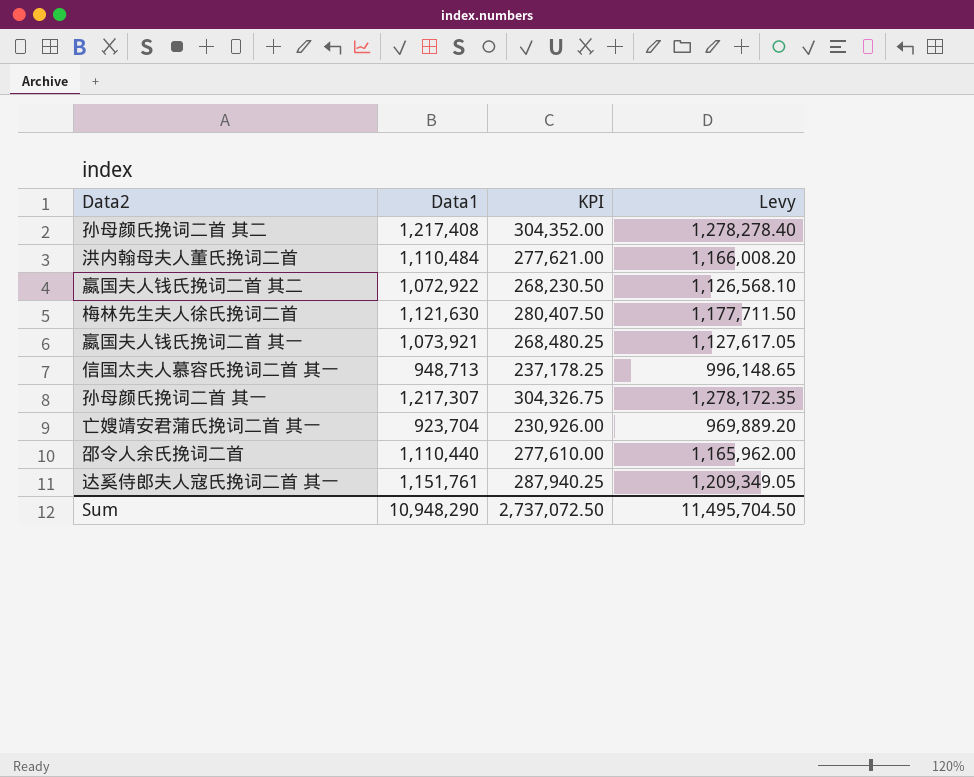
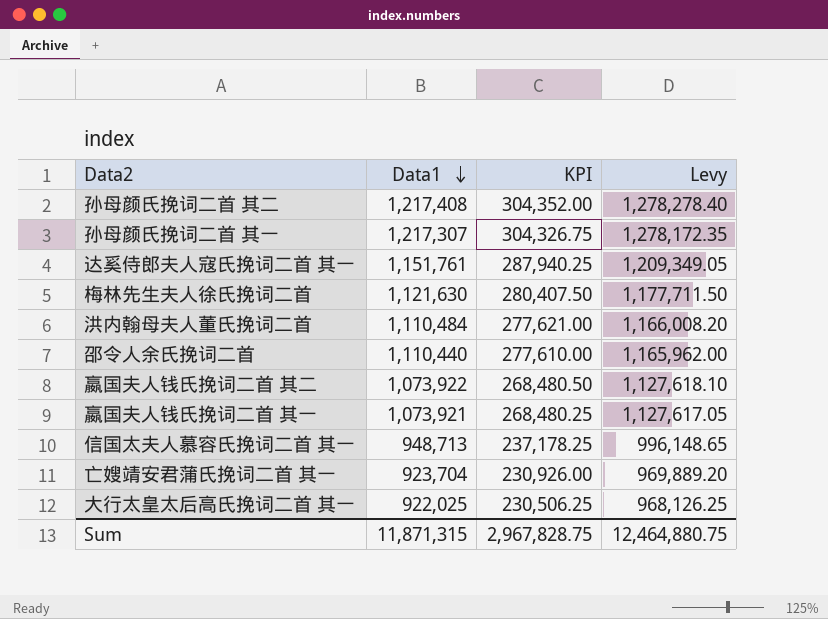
row order: none -> Data1 descending
嬴国夫人钱氏挽词二首 其二 | Data1: 1,072,922 -> 1,073,922
嬴国夫人钱氏挽词二首 其二 | KPI: 268,230.50 -> 268,480.50
嬴国夫人钱氏挽词二首 其二 | Levy: 1,126,568.10 -> 1,127,618.10
row 大行太皇太后高氏挽词二首 其一: none -> 922,025 | 230,506.25 | 968,126.25
Sum | Data1: 10,948,290 -> 11,871,315
Sum | KPI: 2,737,072.50 -> 2,967,828.75
Sum | Levy: 11,495,704.50 -> 12,464,880.75

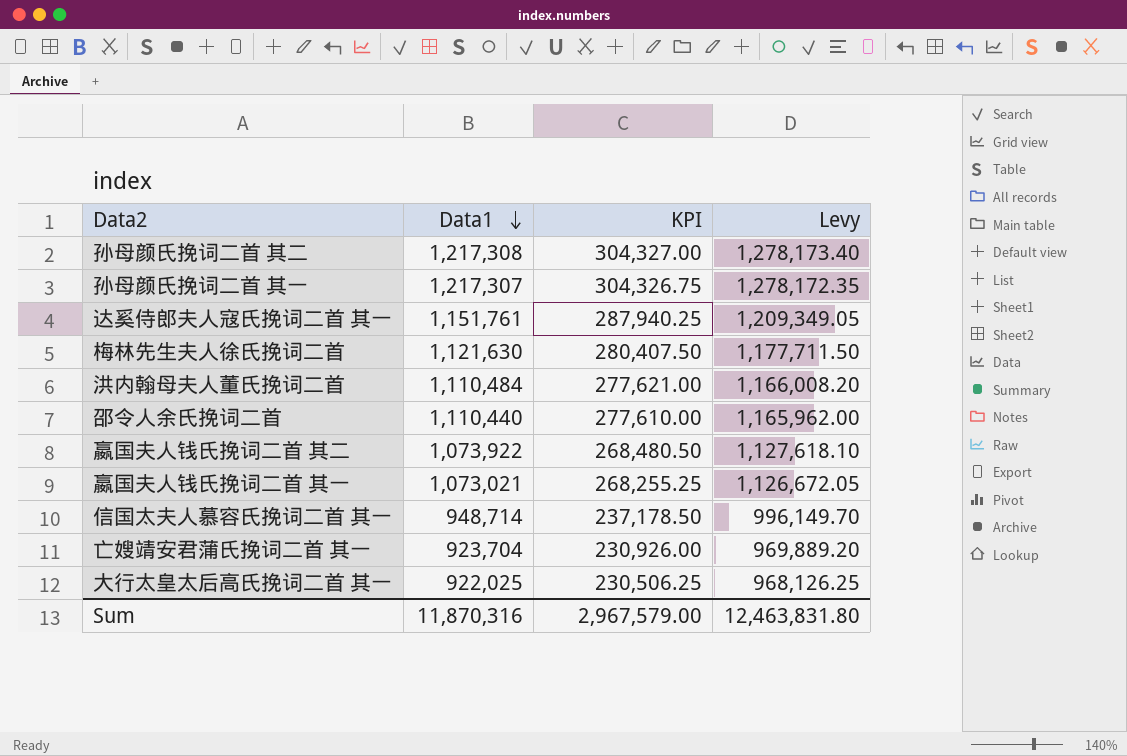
孙母颜氏挽词二首 其二 | Data1: 1,217,408 -> 1,217,308
孙母颜氏挽词二首 其二 | KPI: 304,352.00 -> 304,327.00
孙母颜氏挽词二首 其二 | Levy: 1,278,278.40 -> 1,278,173.40
嬴国夫人钱氏挽词二首 其一 | Data1: 1,073,921 -> 1,073,021
嬴国夫人钱氏挽词二首 其一 | KPI: 268,480.25 -> 268,255.25
嬴国夫人钱氏挽词二首 其一 | Levy: 1,127,617.05 -> 1,126,672.05
信国太夫人慕容氏挽词二首 其一 | Data1: 948,713 -> 948,714
信国太夫人慕容氏挽词二首 其一 | KPI: 237,178.25 -> 237,178.50
信国太夫人慕容氏挽词二首 其一 | Levy: 996,148.65 -> 996,149.70
Sum | Data1: 11,871,315 -> 11,870,316
Sum | KPI: 2,967,828.75 -> 2,967,579.00
Sum | Levy: 12,464,880.75 -> 12,463,831.80

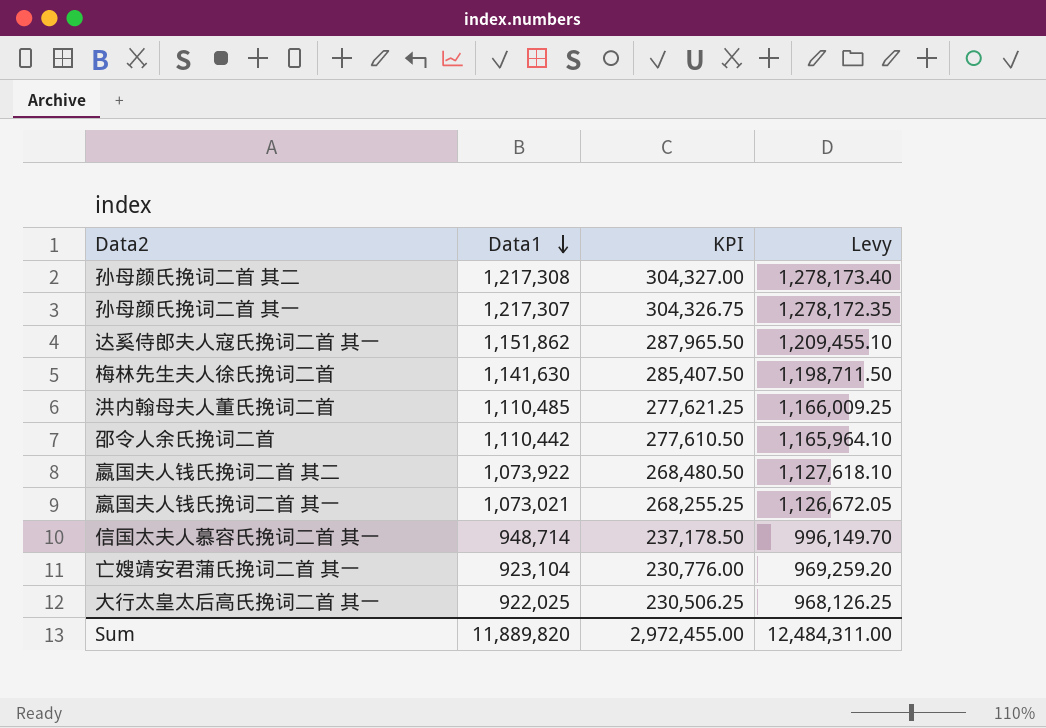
达奚侍郎夫人寇氏挽词二首 其一 | Data1: 1,151,761 -> 1,151,862
达奚侍郎夫人寇氏挽词二首 其一 | KPI: 287,940.25 -> 287,965.50
达奚侍郎夫人寇氏挽词二首 其一 | Levy: 1,209,349.05 -> 1,209,455.10
梅林先生夫人徐氏挽词二首 | Data1: 1,121,630 -> 1,141,630
梅林先生夫人徐氏挽词二首 | KPI: 280,407.50 -> 285,407.50
梅林先生夫人徐氏挽词二首 | Levy: 1,177,711.50 -> 1,198,711.50
洪内翰母夫人董氏挽词二首 | Data1: 1,110,484 -> 1,110,485
洪内翰母夫人董氏挽词二首 | KPI: 277,621.00 -> 277,621.25
洪内翰母夫人董氏挽词二首 | Levy: 1,166,008.20 -> 1,166,009.25
邵令人余氏挽词二首 | Data1: 1,110,440 -> 1,110,442
邵令人余氏挽词二首 | KPI: 277,610.00 -> 277,610.50
邵令人余氏挽词二首 | Levy: 1,165,962.00 -> 1,165,964.10
亡嫂靖安君蒲氏挽词二首 其一 | Data1: 923,704 -> 923,104
亡嫂靖安君蒲氏挽词二首 其一 | KPI: 230,926.00 -> 230,776.00
亡嫂靖安君蒲氏挽词二首 其一 | Levy: 969,889.20 -> 969,259.20
Sum | Data1: 11,870,316 -> 11,889,820
Sum | KPI: 2,967,579.00 -> 2,972,455.00
Sum | Levy: 12,463,831.80 -> 12,484,311.00

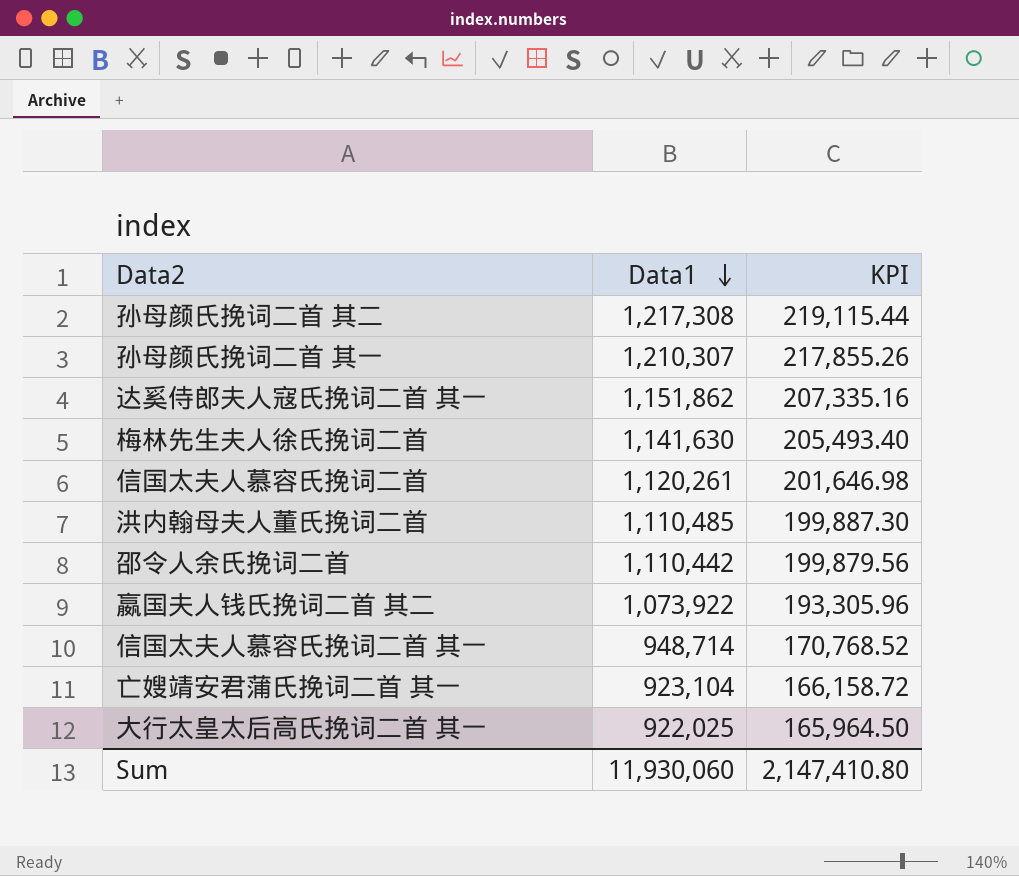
column Levy | formula: [Data1] * 1.05 -> none
column KPI | formula: [Data1] * 0.25 -> [Data1] * 0.18
row 嬴国夫人钱氏挽词二首 其一: 1,073,021 | 268,255.25 | 1,126,672.05 -> none
孙母颜氏挽词二首 其一 | Data1: 1,217,307 -> 1,210,307
row 信国太夫人慕容氏挽词二首: none -> 1,120,261 | 201,646.98
Sum | Data1: 11,889,820 -> 11,930,060
Sum | KPI: 2,972,455.00 -> 2,147,410.80

